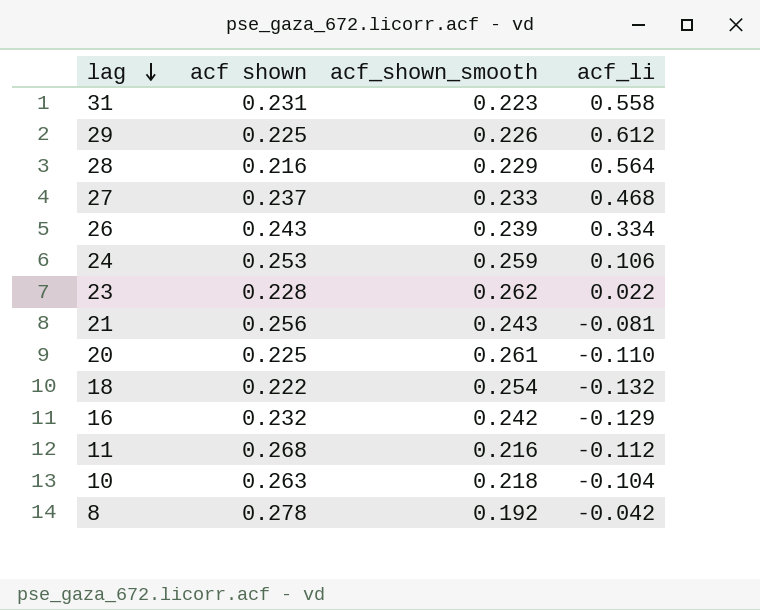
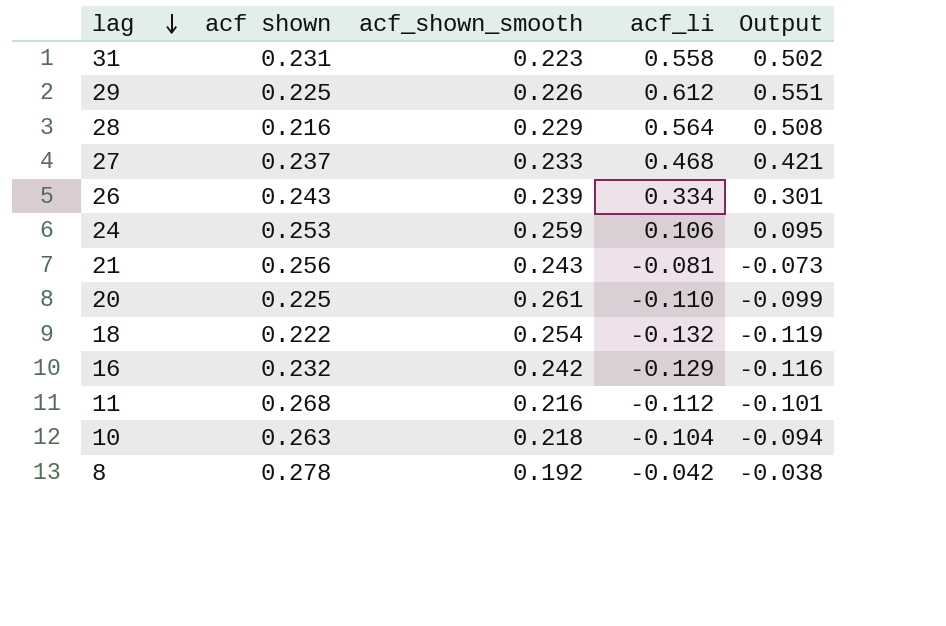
column Output | formula: none -> [acf_li] * 0.9
row 23: 0.228 | 0.262 | 0.022 -> none

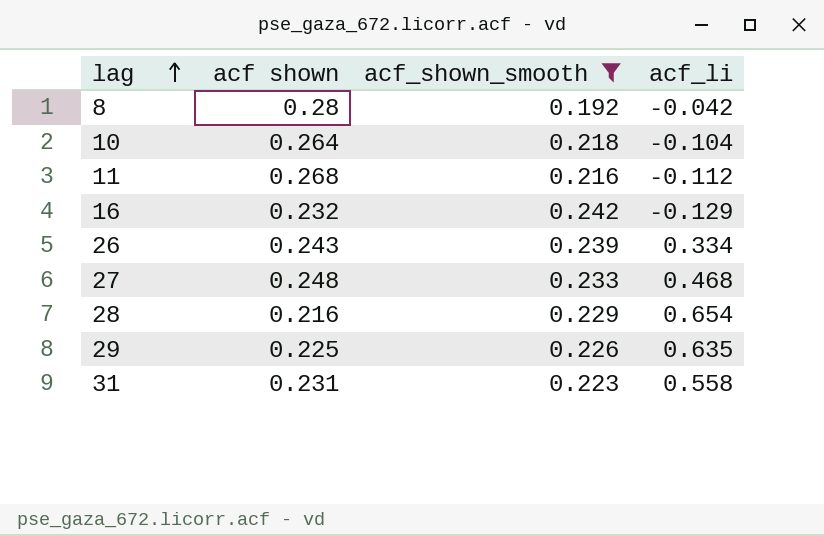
filter: none -> acf_shown_smooth <= 0.242
row order: lag descending -> lag ascending
column Output | formula: [acf_li] * 0.9 -> none
8 | acf shown: 0.278 -> 0.28
10 | acf shown: 0.263 -> 0.264
27 | acf shown: 0.237 -> 0.248
28 | acf_li: 0.564 -> 0.654
29 | acf_li: 0.612 -> 0.635

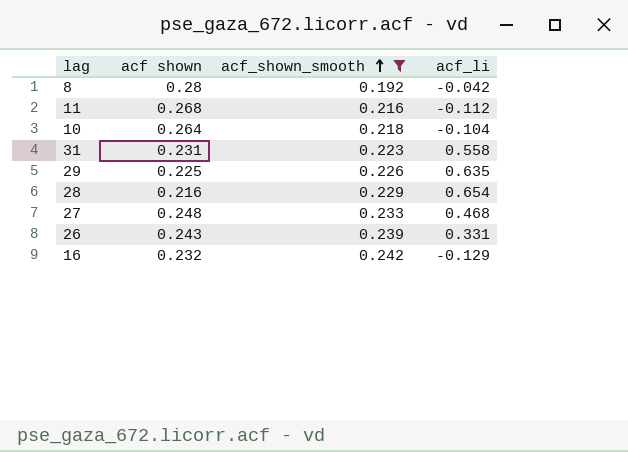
row order: lag ascending -> acf_shown_smooth ascending
26 | acf_li: 0.334 -> 0.331

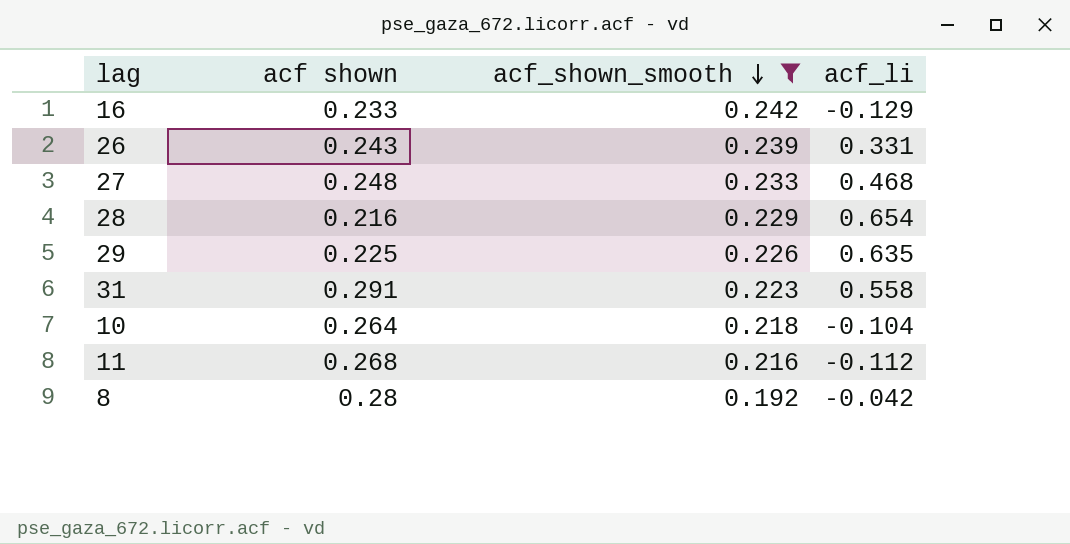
row order: acf_shown_smooth ascending -> acf_shown_smooth descending
16 | acf shown: 0.232 -> 0.233
31 | acf shown: 0.231 -> 0.291

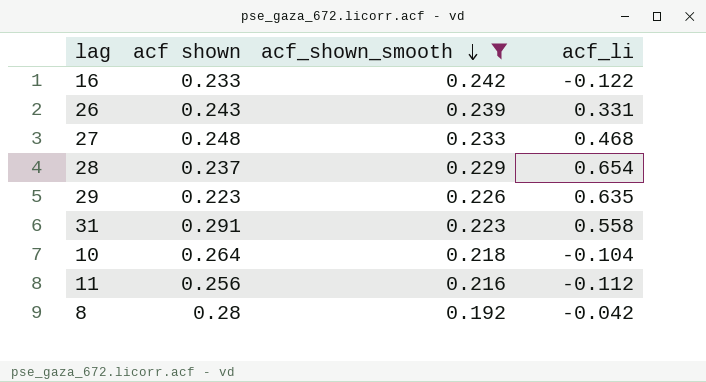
16 | acf_li: -0.129 -> -0.122
28 | acf shown: 0.216 -> 0.237
29 | acf shown: 0.225 -> 0.223
11 | acf shown: 0.268 -> 0.256

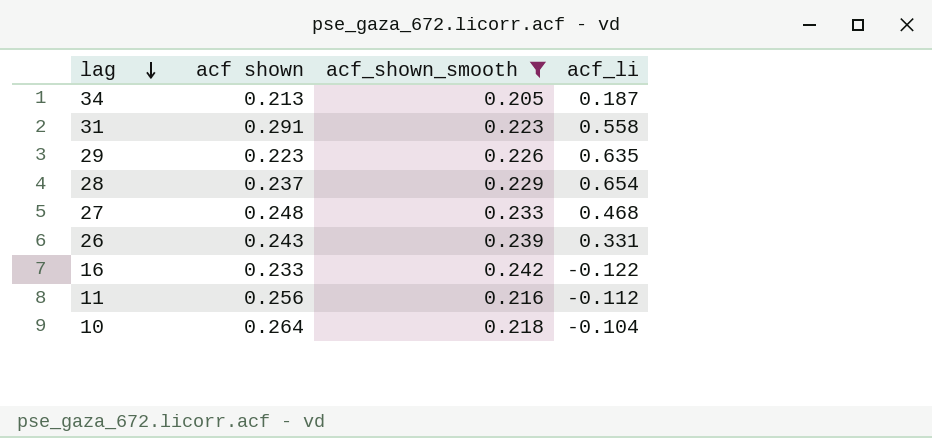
row order: acf_shown_smooth descending -> lag descending
row 8: 0.28 | 0.192 | -0.042 -> none
row 34: none -> 0.213 | 0.205 | 0.187

